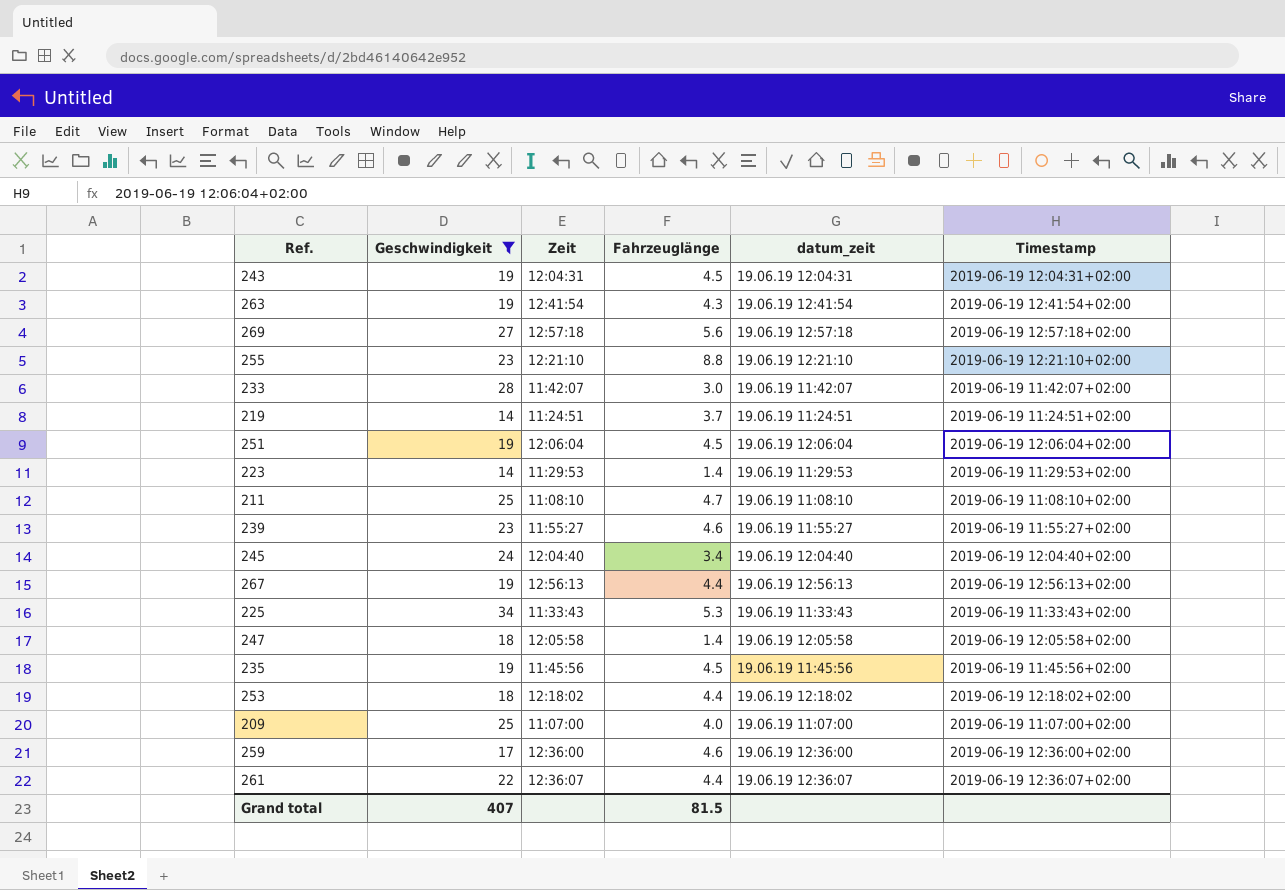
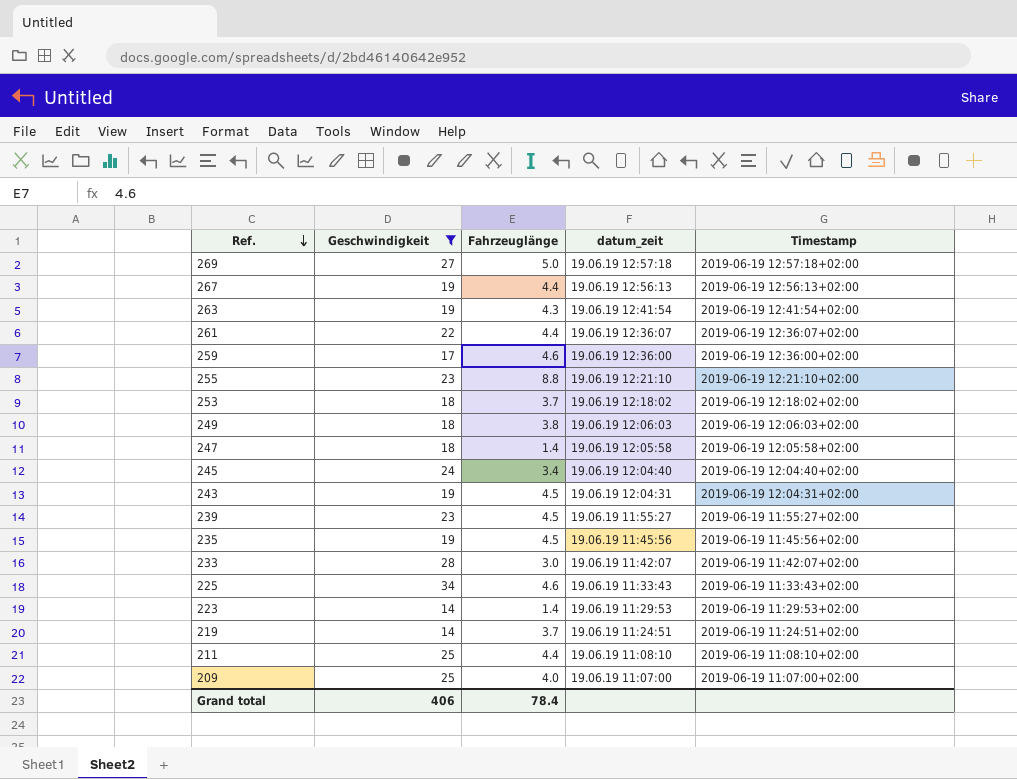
row order: none -> Ref. descending
column Zeit | position: 3 -> none
row 251: 19 | 12:06:04 | 4.5 | 19.06.19 12:06:04 | 2019-06-19 12:06:04+02:00 -> none
269 | Fahrzeuglänge: 5.6 -> 5.0
253 | Fahrzeuglänge: 4.4 -> 3.7
row 249: none -> 18 | 3.8 | 19.06.19 12:06:03 | 2019-06-19 12:06:03+02:00
239 | Fahrzeuglänge: 4.6 -> 4.5
225 | Fahrzeuglänge: 5.3 -> 4.6
211 | Fahrzeuglänge: 4.7 -> 4.4
Grand total | Geschwindigkeit: 407 -> 406
Grand total | Fahrzeuglänge: 81.5 -> 78.4

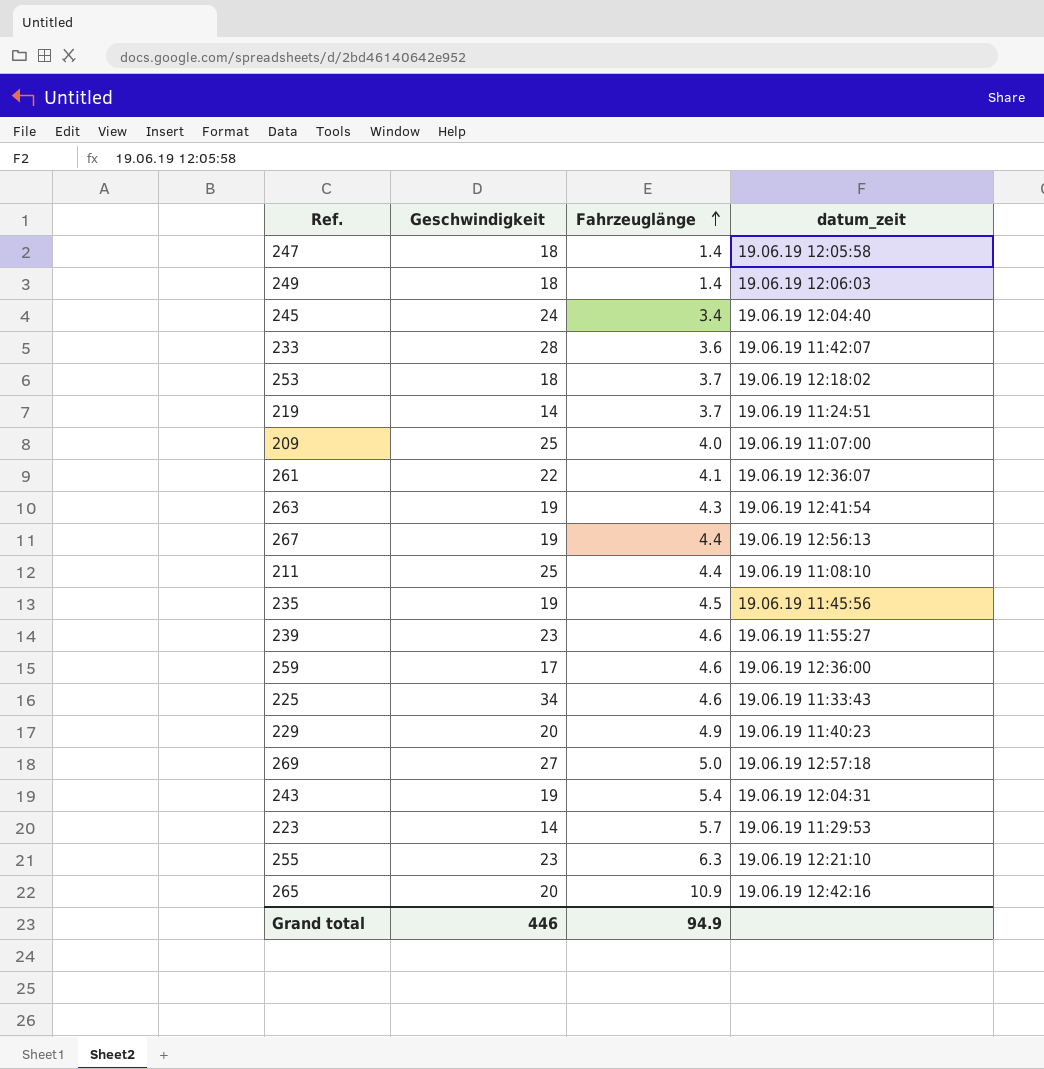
filter: Geschwindigkeit != 20 -> none
row order: Ref. descending -> Fahrzeuglänge ascending
column Timestamp | position: 5 -> none
249 | Fahrzeuglänge: 3.8 -> 1.4
233 | Fahrzeuglänge: 3.0 -> 3.6
261 | Fahrzeuglänge: 4.4 -> 4.1
239 | Fahrzeuglänge: 4.5 -> 4.6
243 | Fahrzeuglänge: 4.5 -> 5.4
223 | Fahrzeuglänge: 1.4 -> 5.7
255 | Fahrzeuglänge: 8.8 -> 6.3
Grand total | Geschwindigkeit: 406 -> 446
Grand total | Fahrzeuglänge: 78.4 -> 94.9

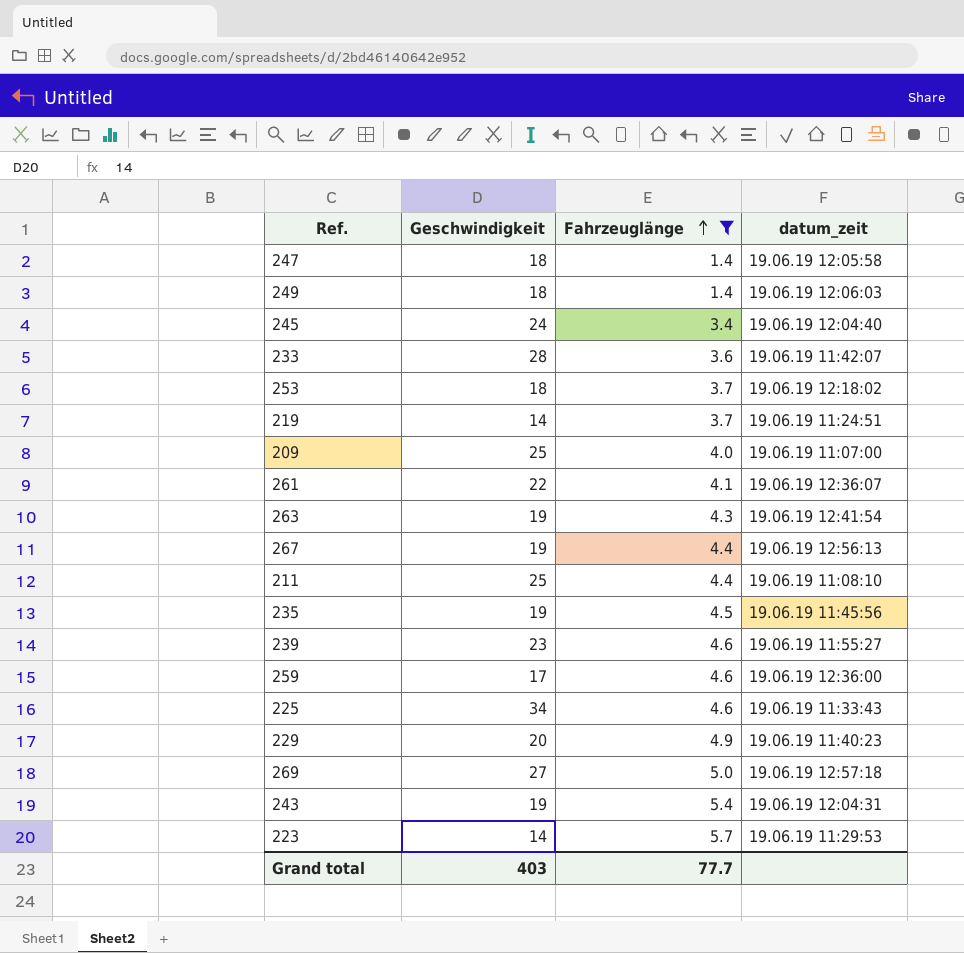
filter: none -> Fahrzeuglänge <= 5.7
Grand total | Geschwindigkeit: 446 -> 403
Grand total | Fahrzeuglänge: 94.9 -> 77.7

